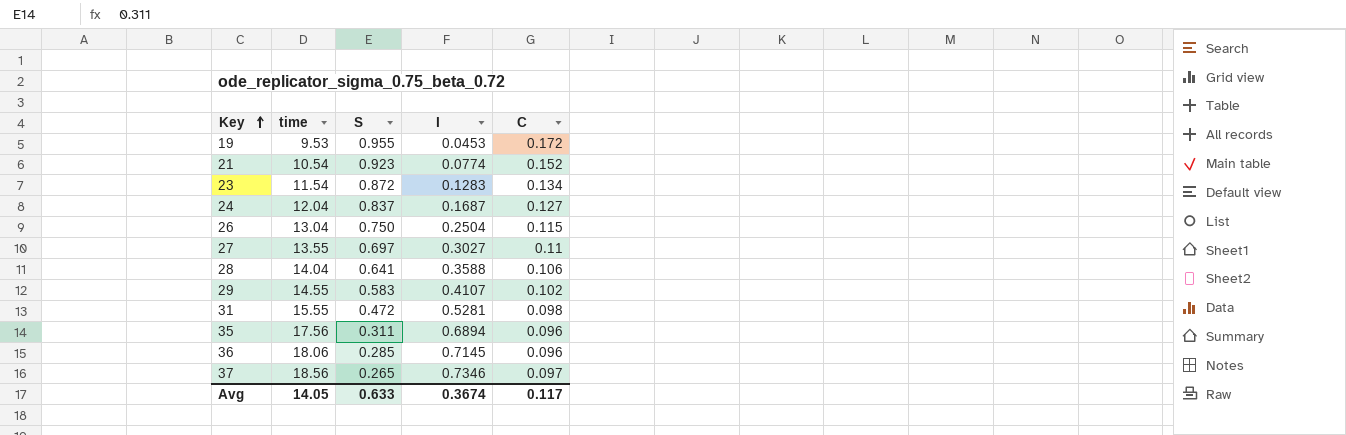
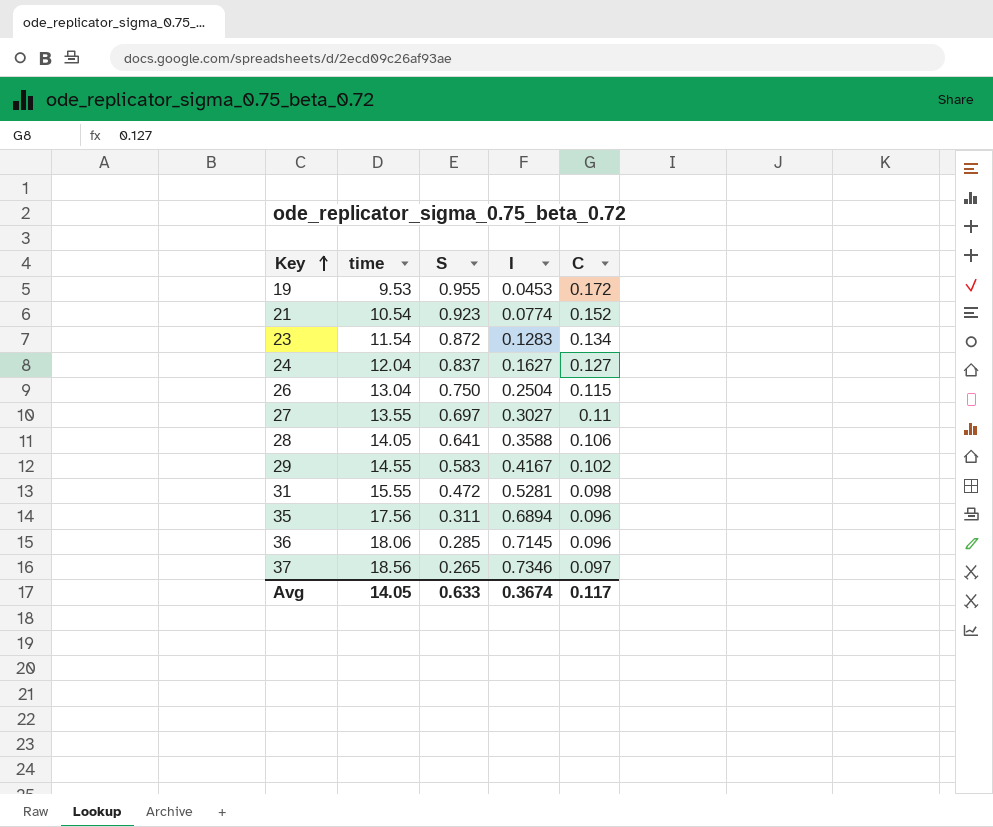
24 | I: 0.1687 -> 0.1627
28 | time: 14.04 -> 14.05
29 | I: 0.4107 -> 0.4167

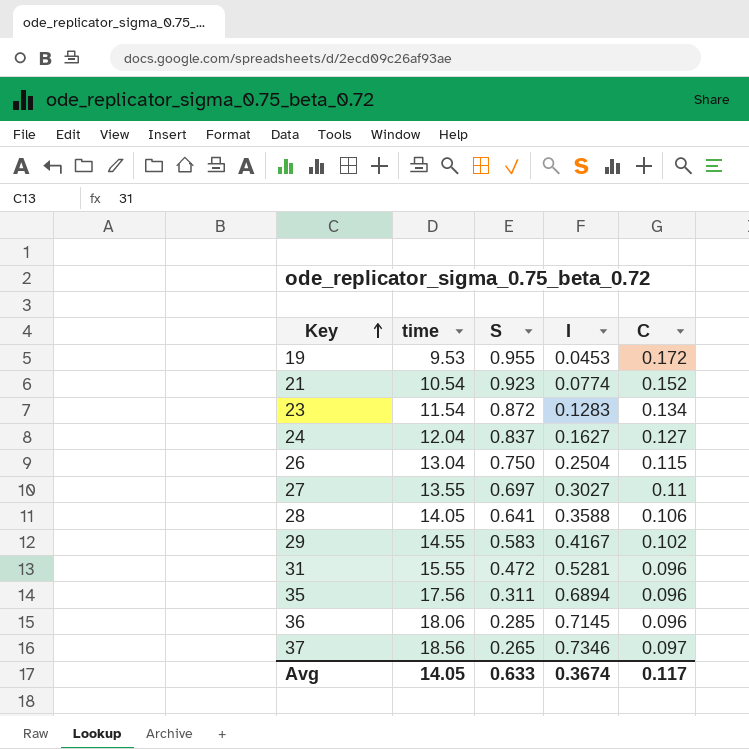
31 | C: 0.098 -> 0.096

